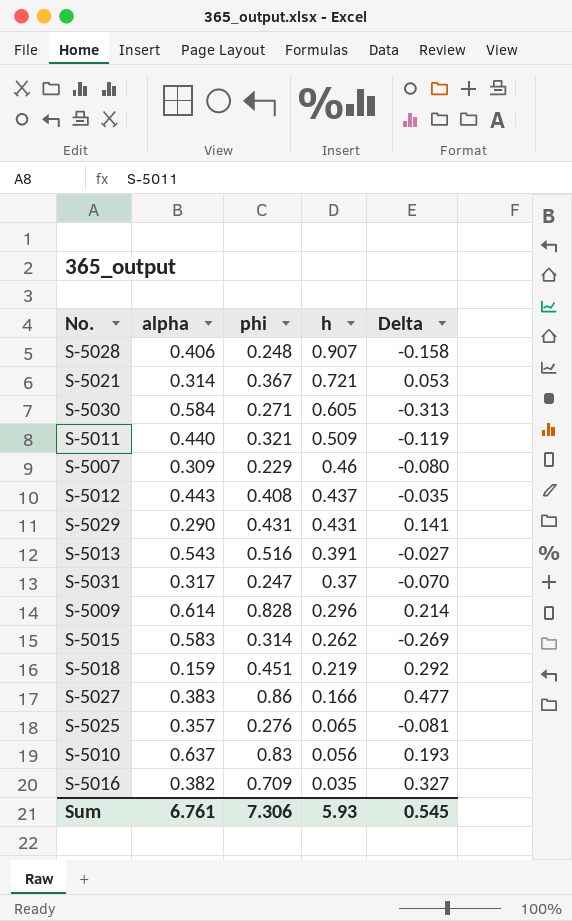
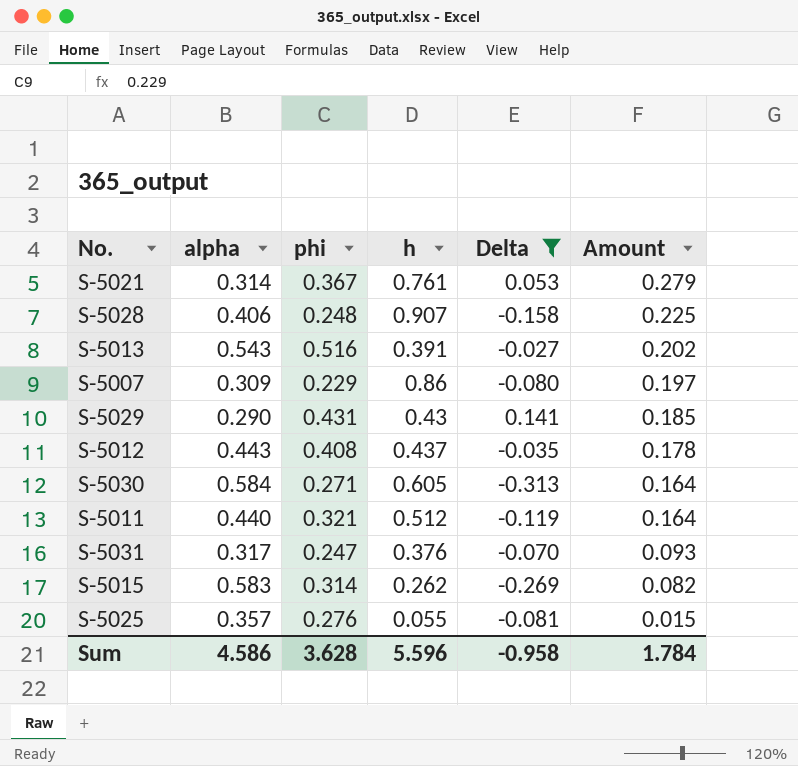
filter: none -> Delta <= 0.141
row order: h descending -> Amount descending
column Amount | formula: none -> [phi] * [h]
S-5021 | h: 0.721 -> 0.761
S-5007 | h: 0.46 -> 0.86
S-5029 | h: 0.431 -> 0.43
S-5011 | h: 0.509 -> 0.512
S-5031 | h: 0.37 -> 0.376
S-5025 | h: 0.065 -> 0.055
Sum | alpha: 6.761 -> 4.586
Sum | phi: 7.306 -> 3.628
Sum | h: 5.93 -> 5.596
Sum | Delta: 0.545 -> -0.958

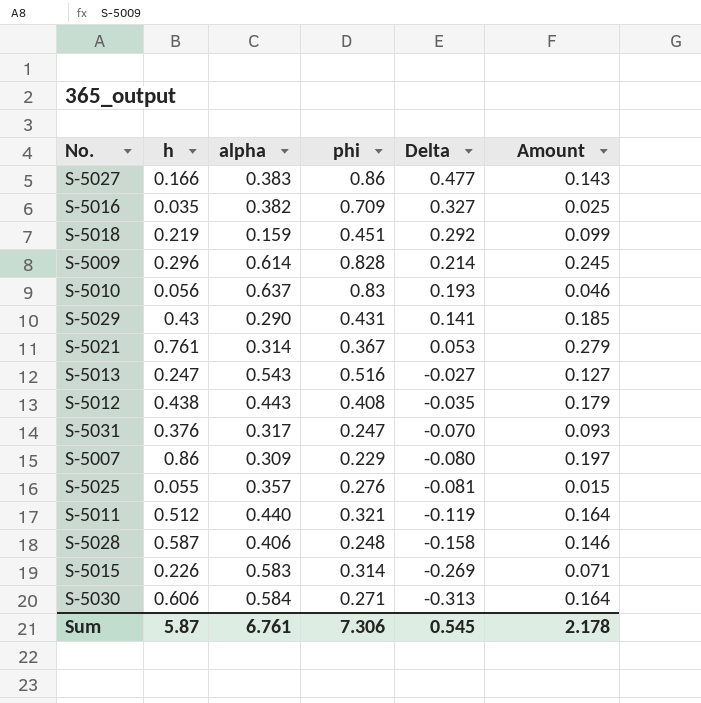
filter: Delta <= 0.141 -> none
row order: Amount descending -> Delta descending
column h | position: 4 -> 2
S-5013 | h: 0.391 -> 0.247
S-5013 | Amount: 0.202 -> 0.127
S-5012 | h: 0.437 -> 0.438
S-5012 | Amount: 0.178 -> 0.179
S-5028 | h: 0.907 -> 0.587
S-5028 | Amount: 0.225 -> 0.146
S-5015 | h: 0.262 -> 0.226
S-5015 | Amount: 0.082 -> 0.071
S-5030 | h: 0.605 -> 0.606
Sum | h: 5.596 -> 5.87
Sum | alpha: 4.586 -> 6.761
Sum | phi: 3.628 -> 7.306
Sum | Delta: -0.958 -> 0.545
Sum | Amount: 1.784 -> 2.178

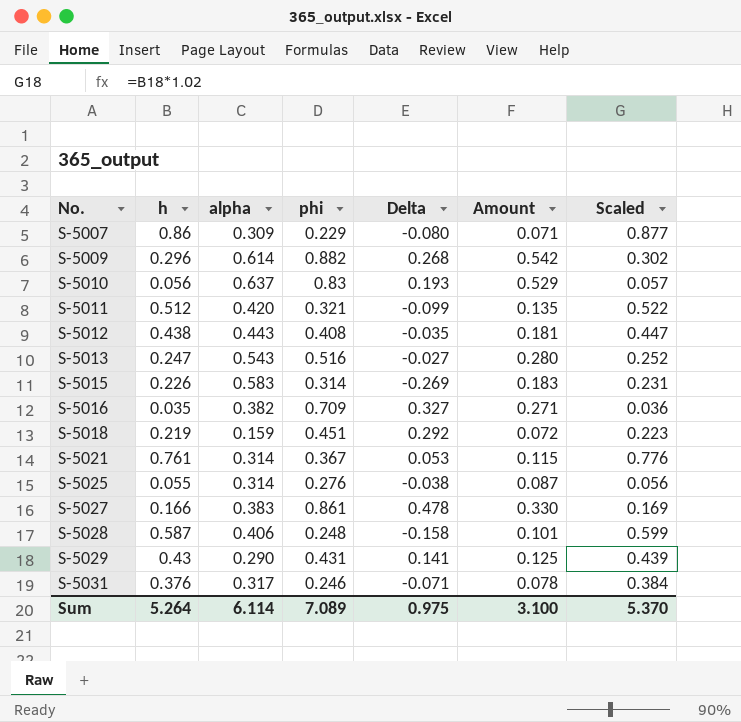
row order: Delta descending -> No. ascending
column Amount | formula: [h] * [phi] -> [alpha] * [phi]
column Scaled | formula: none -> [h] * 1.02
row S-5030: 0.606 | 0.584 | 0.271 | -0.313 | 0.164 -> none
S-5009 | phi: 0.828 -> 0.882
S-5009 | Delta: 0.214 -> 0.268
S-5011 | alpha: 0.440 -> 0.420
S-5011 | Delta: -0.119 -> -0.099
S-5025 | alpha: 0.357 -> 0.314
S-5025 | Delta: -0.081 -> -0.038
S-5027 | phi: 0.86 -> 0.861
S-5027 | Delta: 0.477 -> 0.478
S-5031 | phi: 0.247 -> 0.246
S-5031 | Delta: -0.070 -> -0.071
Sum | h: 5.87 -> 5.264
Sum | alpha: 6.761 -> 6.114
Sum | phi: 7.306 -> 7.089
Sum | Delta: 0.545 -> 0.975
Sum | Amount: 2.178 -> 3.100

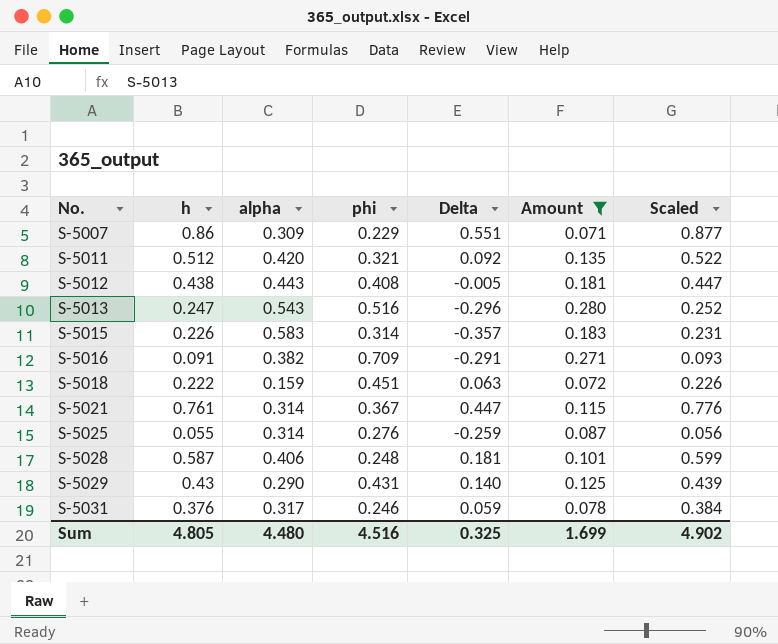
filter: none -> Amount <= 0.280
column Delta | formula: [phi] - [alpha] -> [h] - [alpha]
S-5016 | h: 0.035 -> 0.091
S-5016 | Scaled: 0.036 -> 0.093
S-5018 | h: 0.219 -> 0.222
S-5018 | Scaled: 0.223 -> 0.226
Sum | h: 5.264 -> 4.805
Sum | alpha: 6.114 -> 4.480
Sum | phi: 7.089 -> 4.516
Sum | Delta: 0.975 -> 0.325
Sum | Amount: 3.100 -> 1.699
Sum | Scaled: 5.370 -> 4.902

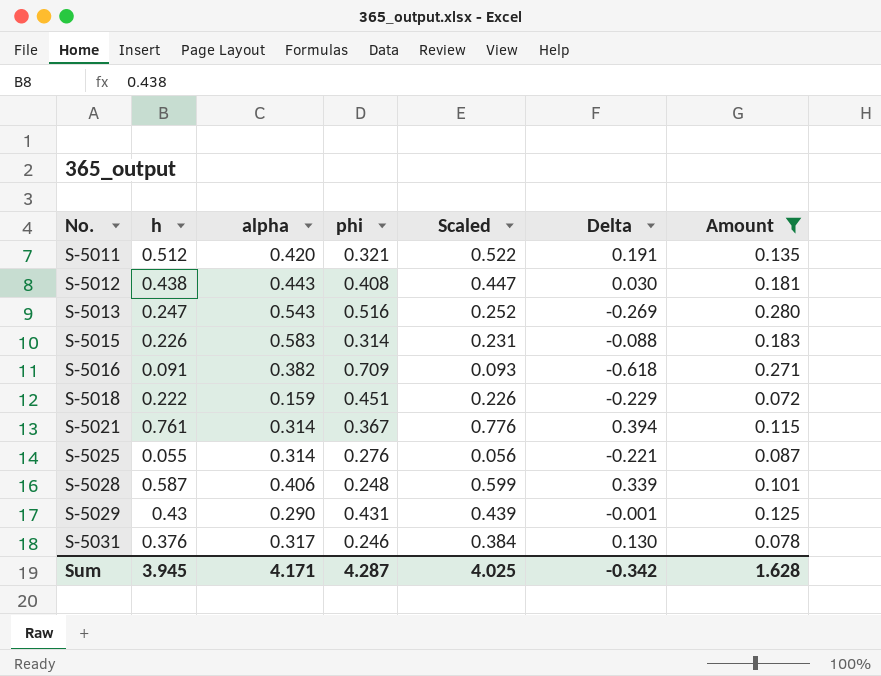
column Scaled | position: 7 -> 5
column Delta | formula: [h] - [alpha] -> [h] - [phi]
row S-5007: 0.86 | 0.309 | 0.229 | 0.551 | 0.071 | 0.877 -> none
Sum | h: 4.805 -> 3.945
Sum | alpha: 4.480 -> 4.171
Sum | phi: 4.516 -> 4.287
Sum | Scaled: 4.902 -> 4.025
Sum | Delta: 0.325 -> -0.342
Sum | Amount: 1.699 -> 1.628

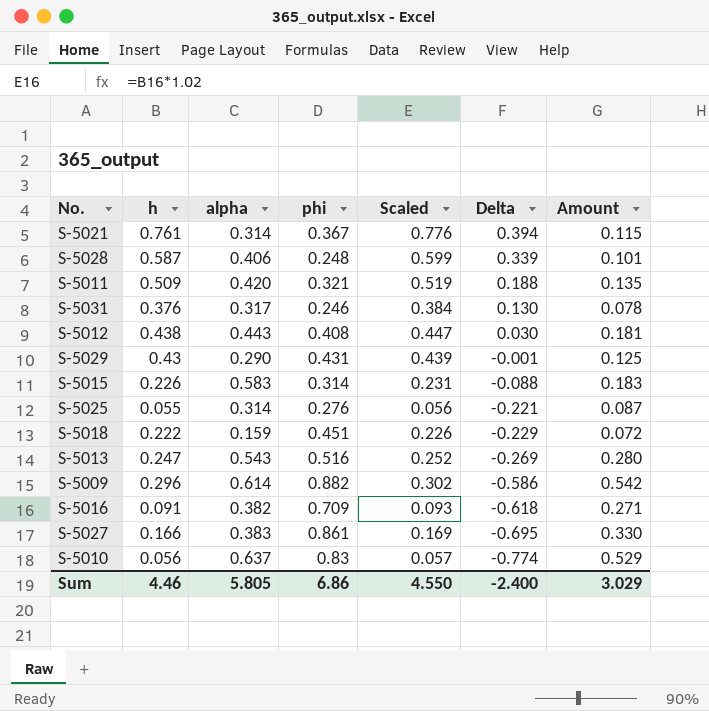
filter: Amount <= 0.280 -> none
row order: No. ascending -> Delta descending
S-5011 | h: 0.512 -> 0.509
S-5011 | Scaled: 0.522 -> 0.519
S-5011 | Delta: 0.191 -> 0.188
Sum | h: 3.945 -> 4.46
Sum | alpha: 4.171 -> 5.805
Sum | phi: 4.287 -> 6.86
Sum | Scaled: 4.025 -> 4.550
Sum | Delta: -0.342 -> -2.400
Sum | Amount: 1.628 -> 3.029

